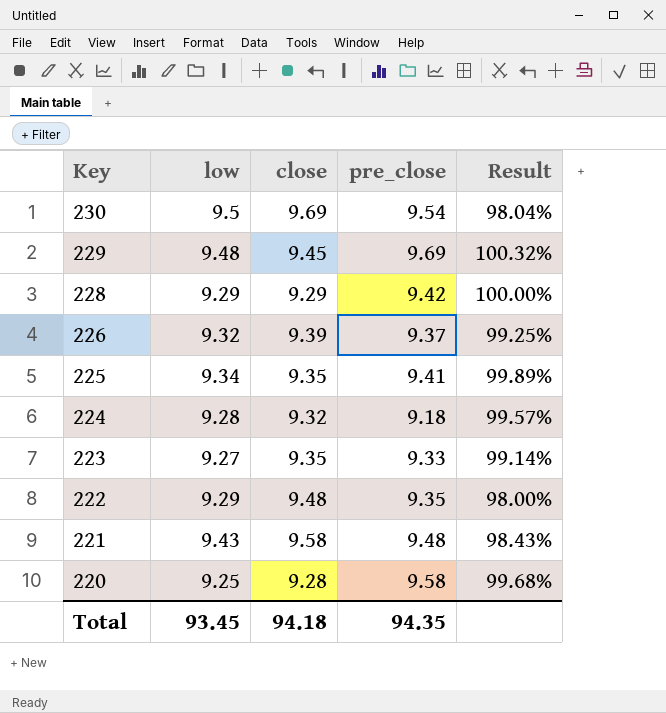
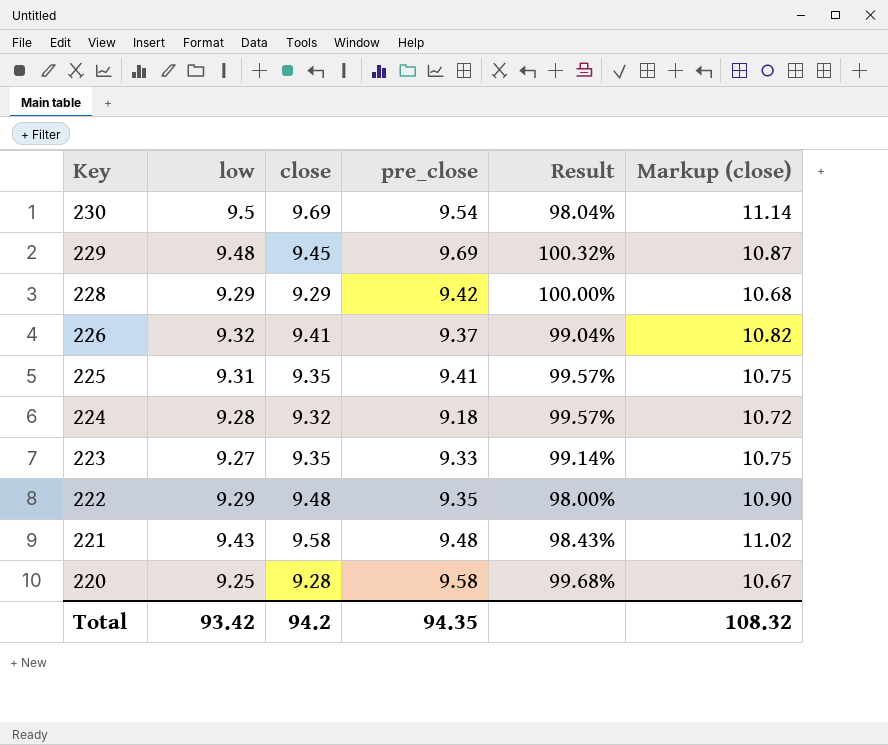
column Markup (close) | formula: none -> [close] * 1.15
226 | close: 9.39 -> 9.41
226 | Result: 99.25% -> 99.04%
225 | low: 9.34 -> 9.31
225 | Result: 99.89% -> 99.57%
Total | low: 93.45 -> 93.42
Total | close: 94.18 -> 94.2

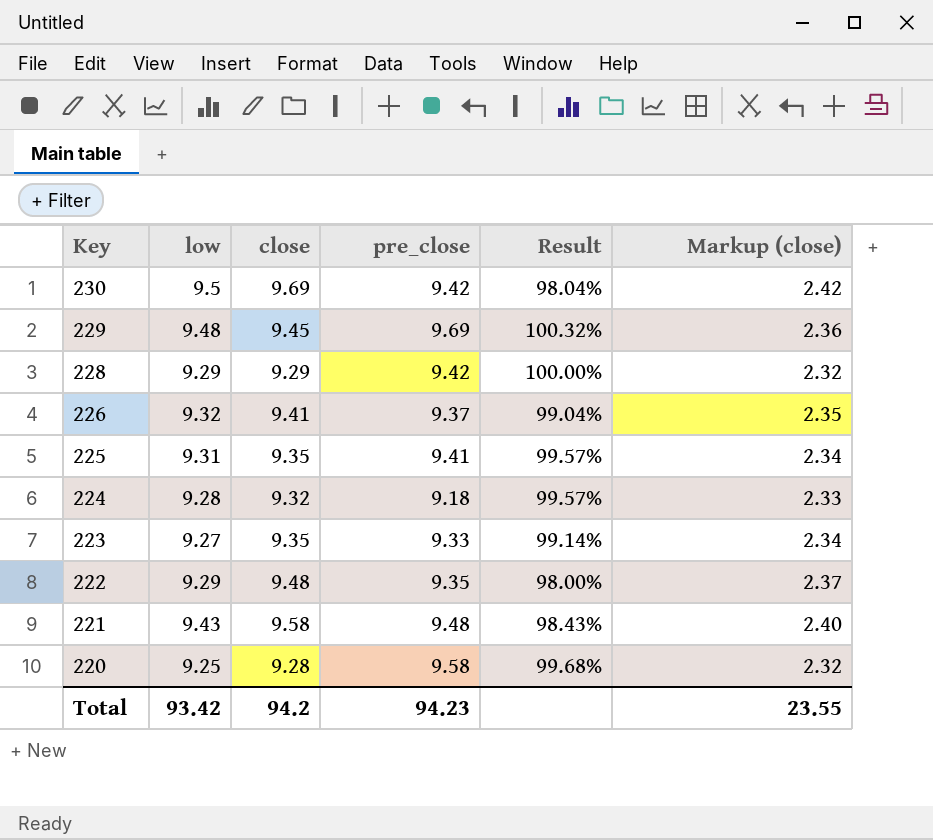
column Markup (close) | formula: [close] * 1.15 -> [close] * 0.25
230 | pre_close: 9.54 -> 9.42
Total | pre_close: 94.35 -> 94.23
Total | Markup (close): 108.32 -> 23.55

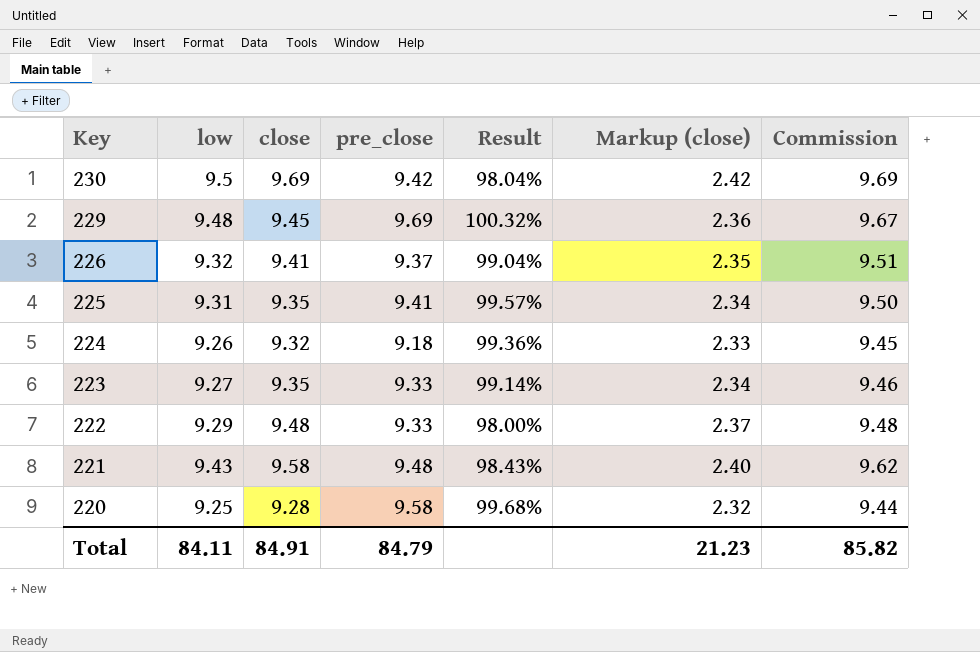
column Commission | formula: none -> [low] * 1.02
row 228: 9.29 | 9.29 | 9.42 | 100.00% | 2.32 -> none
224 | low: 9.28 -> 9.26
224 | Result: 99.57% -> 99.36%
222 | pre_close: 9.35 -> 9.33
Total | low: 93.42 -> 84.11
Total | close: 94.2 -> 84.91
Total | pre_close: 94.23 -> 84.79
Total | Markup (close): 23.55 -> 21.23

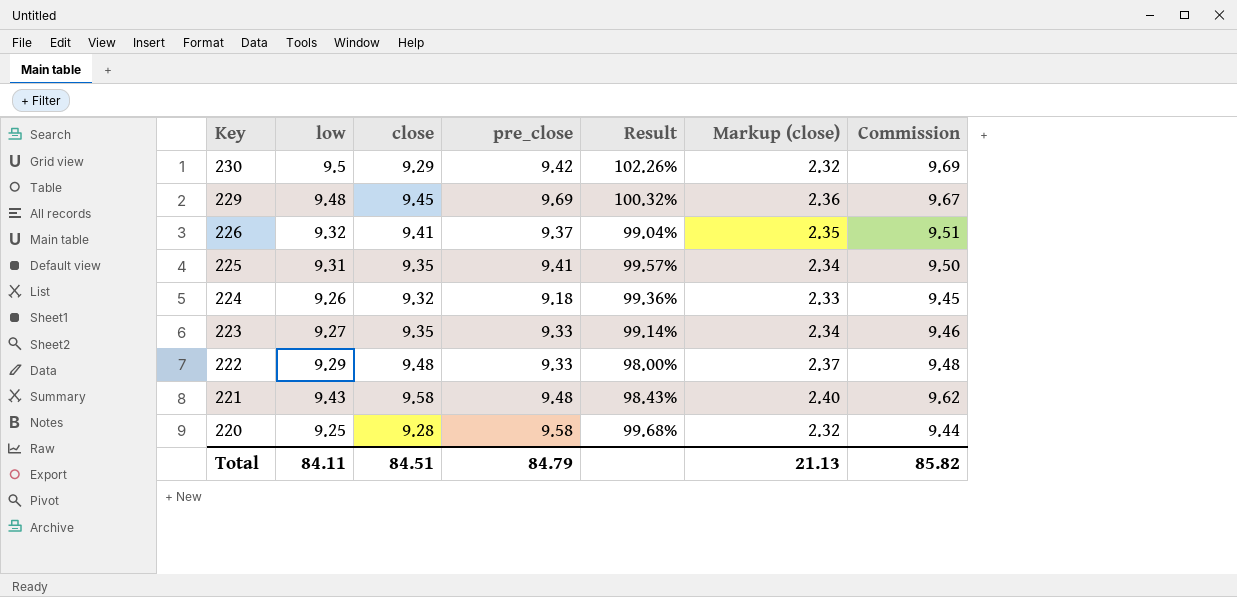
230 | close: 9.69 -> 9.29
230 | Result: 98.04% -> 102.26%
230 | Markup (close): 2.42 -> 2.32
Total | close: 84.91 -> 84.51
Total | Markup (close): 21.23 -> 21.13

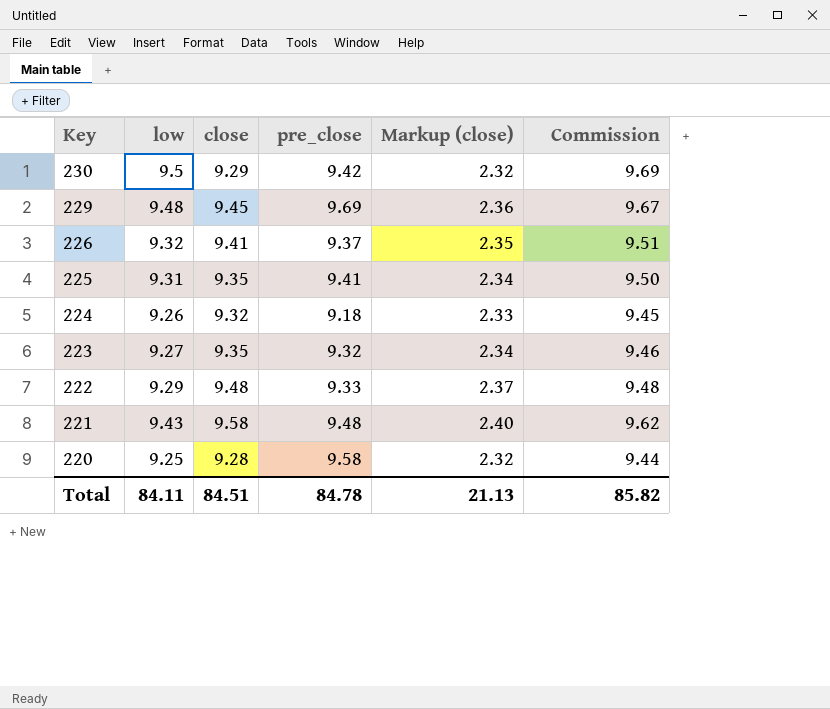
column Result | formula: [low] / [close] -> none
223 | pre_close: 9.33 -> 9.32
Total | pre_close: 84.79 -> 84.78

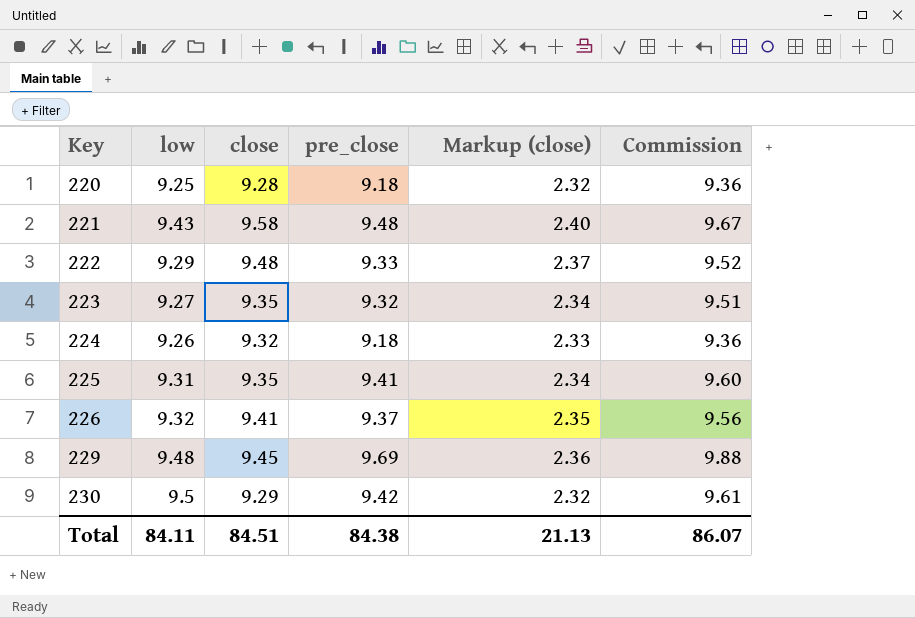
row order: Key descending -> Key ascending
column Commission | formula: [low] * 1.02 -> [pre_close] * 1.02
220 | pre_close: 9.58 -> 9.18
Total | pre_close: 84.78 -> 84.38
Total | Commission: 85.82 -> 86.07

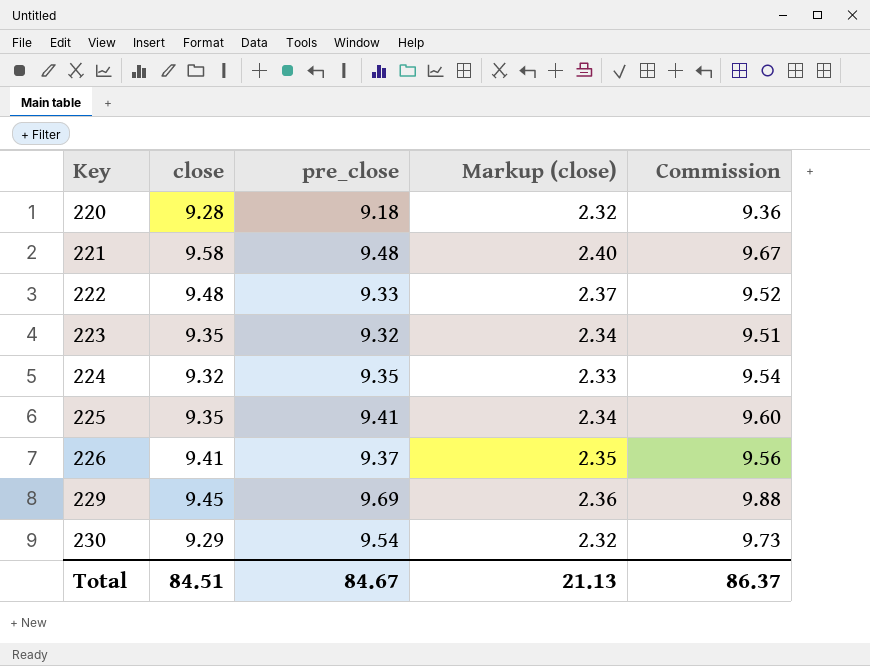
column low | position: 2 -> none
224 | pre_close: 9.18 -> 9.35
224 | Commission: 9.36 -> 9.54
230 | pre_close: 9.42 -> 9.54
230 | Commission: 9.61 -> 9.73
Total | pre_close: 84.38 -> 84.67
Total | Commission: 86.07 -> 86.37

